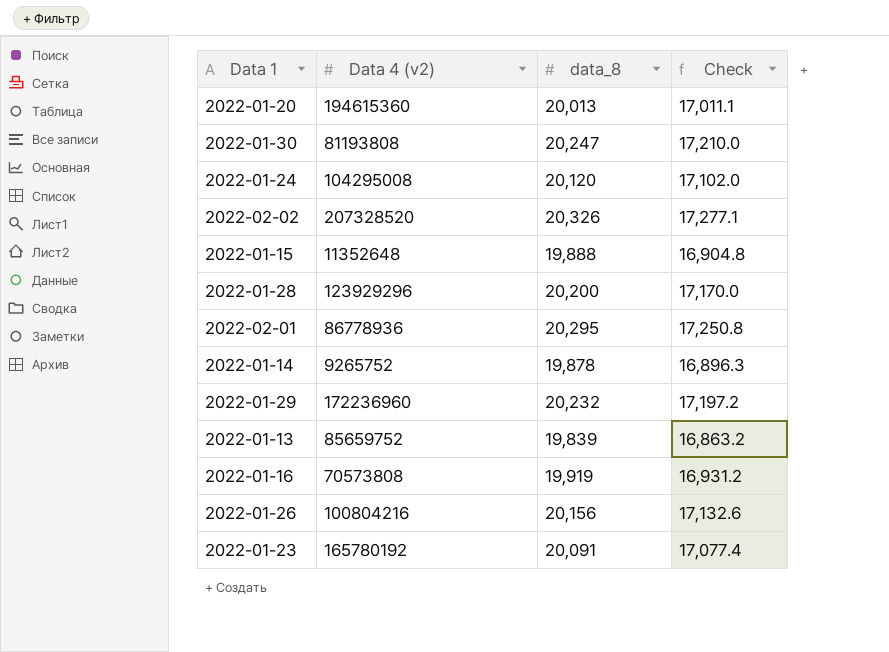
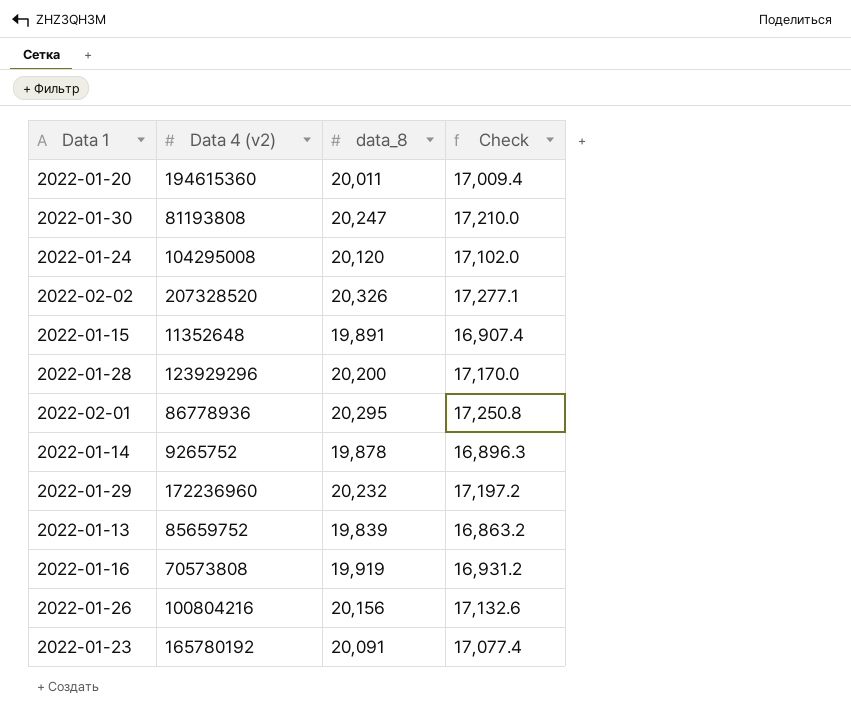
2022-01-20 | data_8: 20,013 -> 20,011
2022-01-20 | Check: 17,011.1 -> 17,009.4
2022-01-15 | data_8: 19,888 -> 19,891
2022-01-15 | Check: 16,904.8 -> 16,907.4

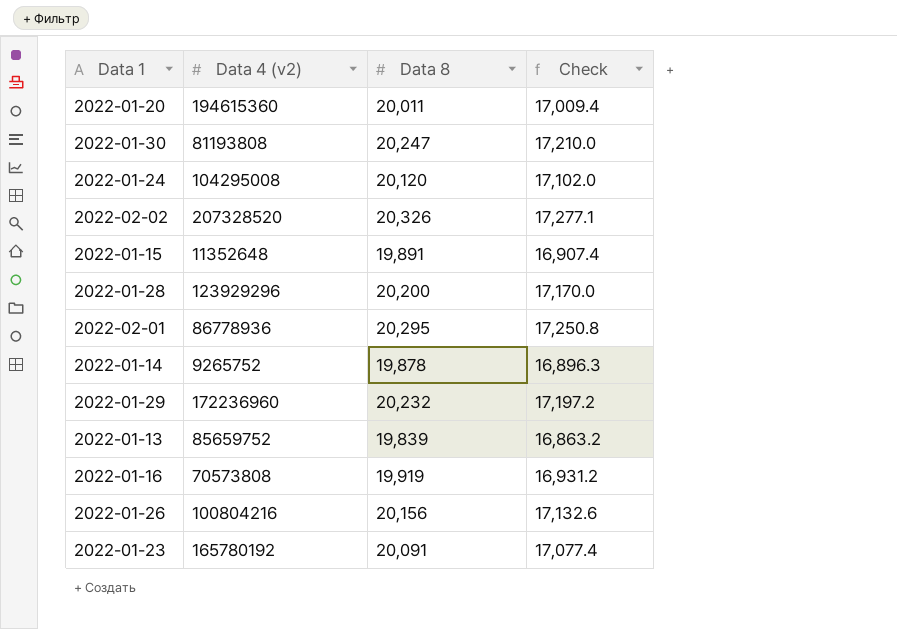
column name: data_8 -> Data 8

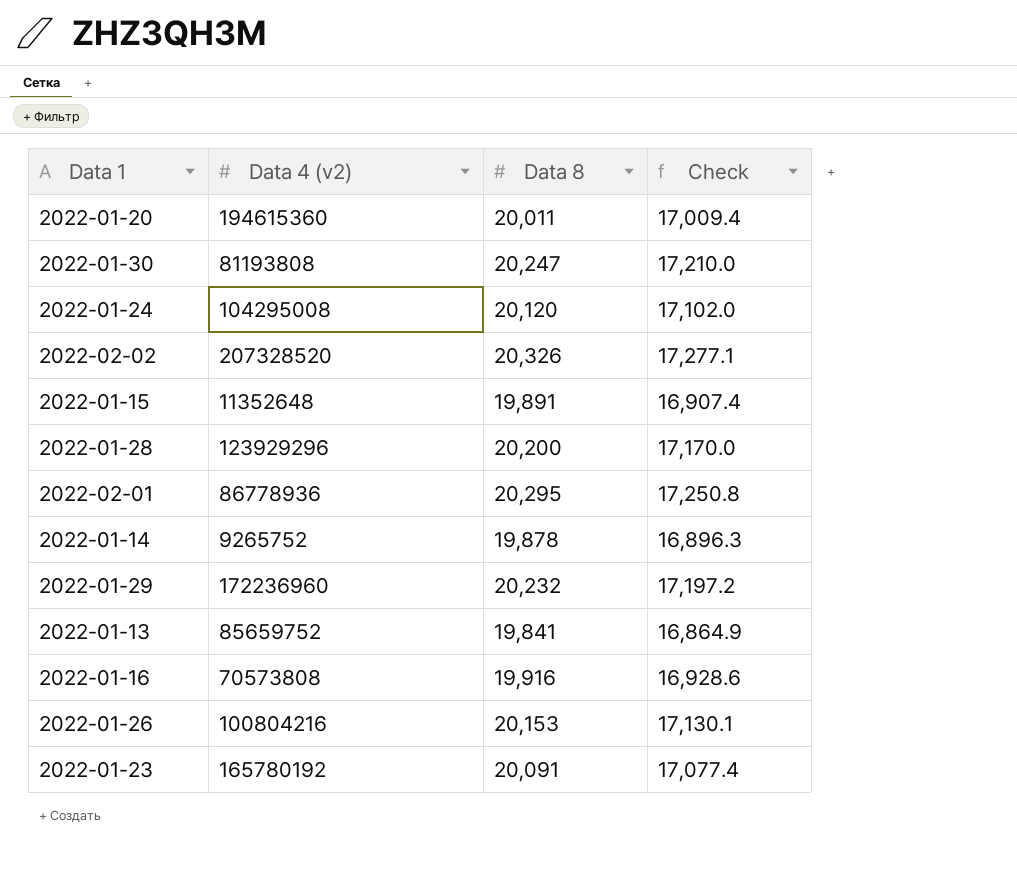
2022-01-13 | Data 8: 19,839 -> 19,841
2022-01-13 | Check: 16,863.2 -> 16,864.9
2022-01-16 | Data 8: 19,919 -> 19,916
2022-01-16 | Check: 16,931.2 -> 16,928.6
2022-01-26 | Data 8: 20,156 -> 20,153
2022-01-26 | Check: 17,132.6 -> 17,130.1

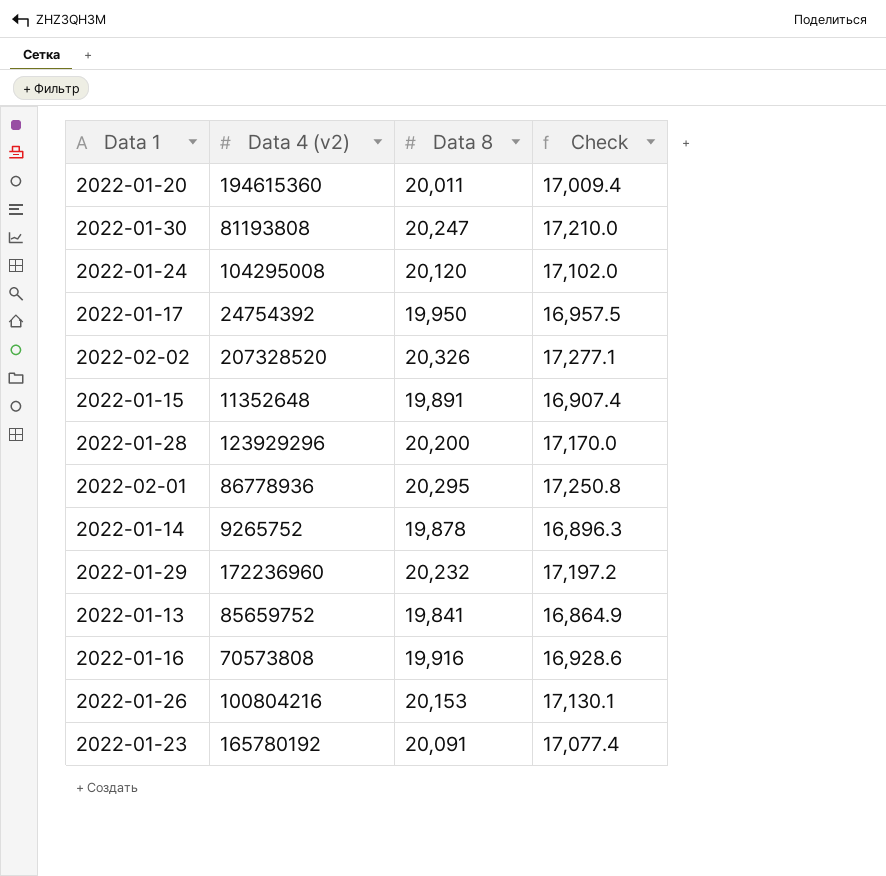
row 2022-01-17: none -> 24754392 | 19,950 | 16,957.5

